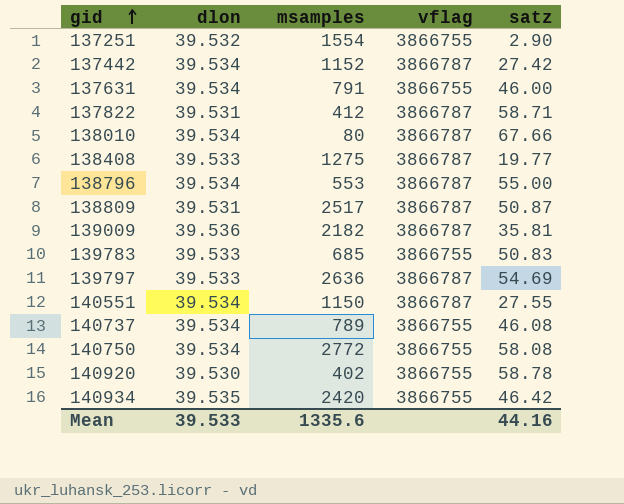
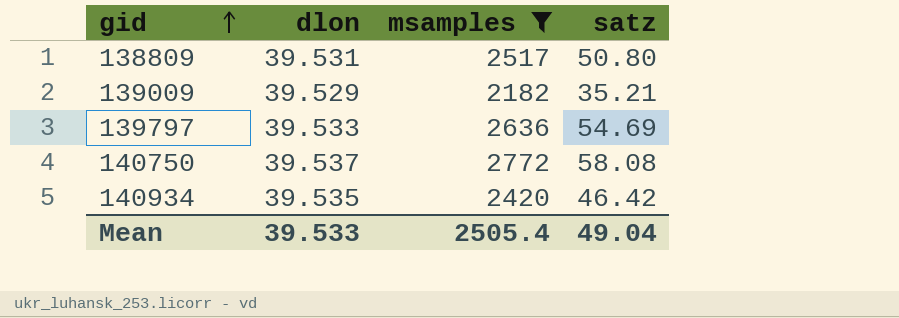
filter: none -> msamples >= 2182
column vflag | position: 4 -> none
138809 | satz: 50.87 -> 50.80
139009 | dlon: 39.536 -> 39.529
139009 | satz: 35.81 -> 35.21
140750 | dlon: 39.534 -> 39.537
Mean | msamples: 1335.6 -> 2505.4
Mean | satz: 44.16 -> 49.04

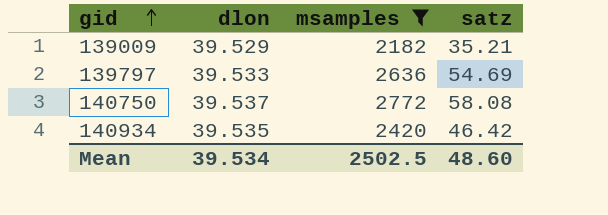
row 138809: 39.531 | 2517 | 50.80 -> none
Mean | dlon: 39.533 -> 39.534
Mean | msamples: 2505.4 -> 2502.5
Mean | satz: 49.04 -> 48.60

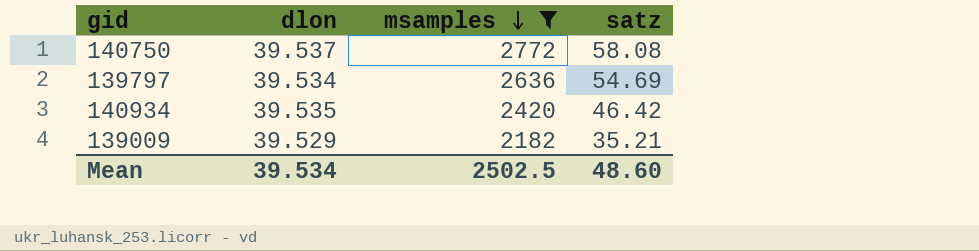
row order: gid ascending -> msamples descending
139797 | dlon: 39.533 -> 39.534

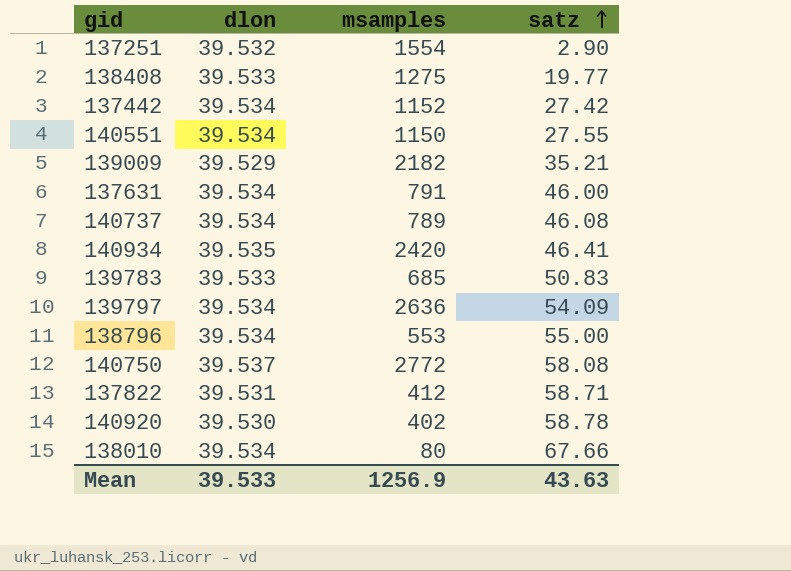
filter: msamples >= 2182 -> none
row order: msamples descending -> satz ascending
140934 | satz: 46.42 -> 46.41
139797 | satz: 54.69 -> 54.09
Mean | dlon: 39.534 -> 39.533
Mean | msamples: 2502.5 -> 1256.9
Mean | satz: 48.60 -> 43.63

